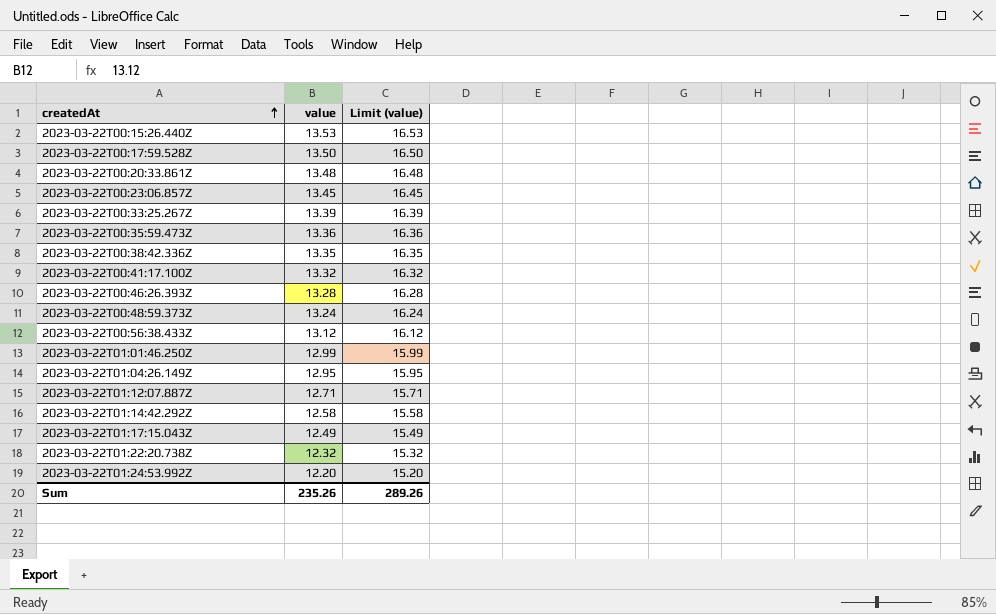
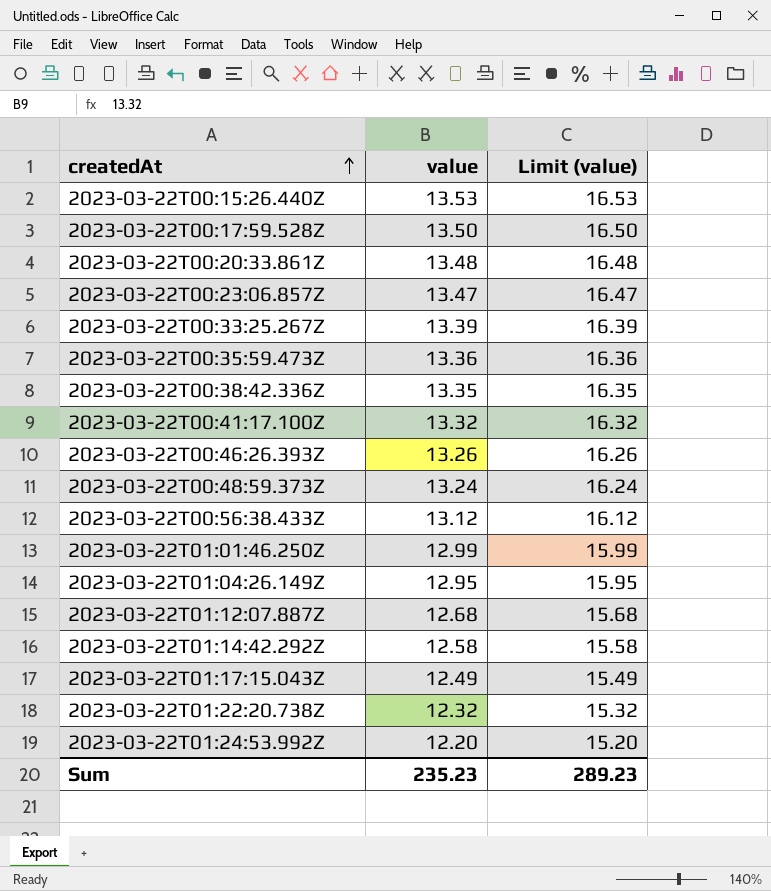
2023-03-22T00:23:06.857Z | value: 13.45 -> 13.47
2023-03-22T00:23:06.857Z | Limit (value): 16.45 -> 16.47
2023-03-22T00:46:26.393Z | value: 13.28 -> 13.26
2023-03-22T00:46:26.393Z | Limit (value): 16.28 -> 16.26
2023-03-22T01:12:07.887Z | value: 12.71 -> 12.68
2023-03-22T01:12:07.887Z | Limit (value): 15.71 -> 15.68
Sum | value: 235.26 -> 235.23
Sum | Limit (value): 289.26 -> 289.23

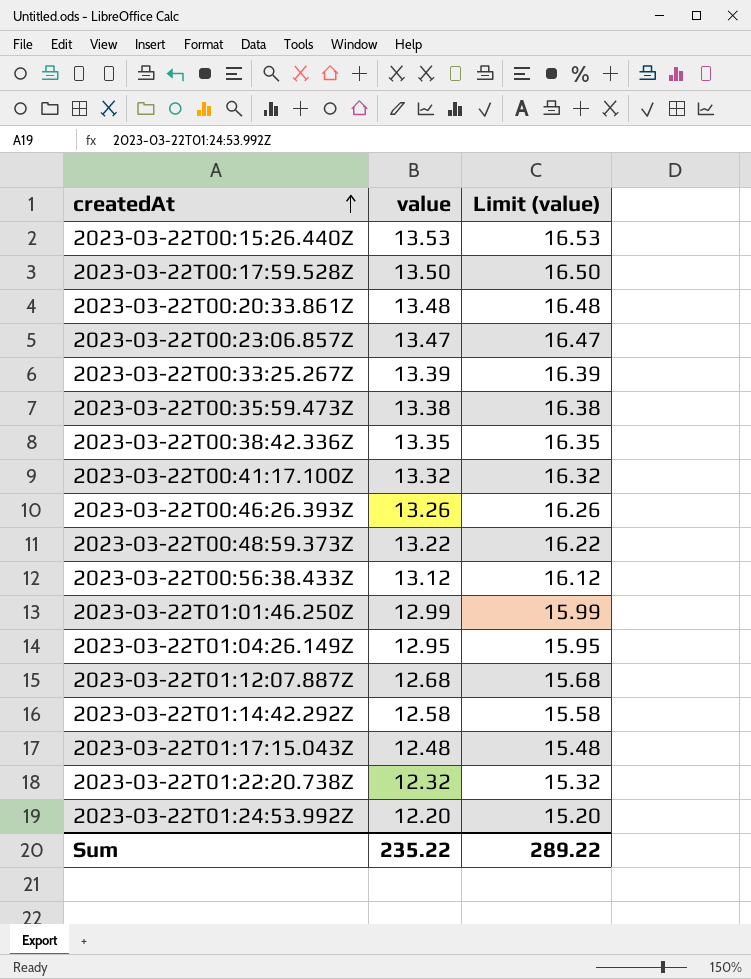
2023-03-22T00:35:59.473Z | value: 13.36 -> 13.38
2023-03-22T00:35:59.473Z | Limit (value): 16.36 -> 16.38
2023-03-22T00:48:59.373Z | value: 13.24 -> 13.22
2023-03-22T00:48:59.373Z | Limit (value): 16.24 -> 16.22
2023-03-22T01:17:15.043Z | value: 12.49 -> 12.48
2023-03-22T01:17:15.043Z | Limit (value): 15.49 -> 15.48
Sum | value: 235.23 -> 235.22
Sum | Limit (value): 289.23 -> 289.22

